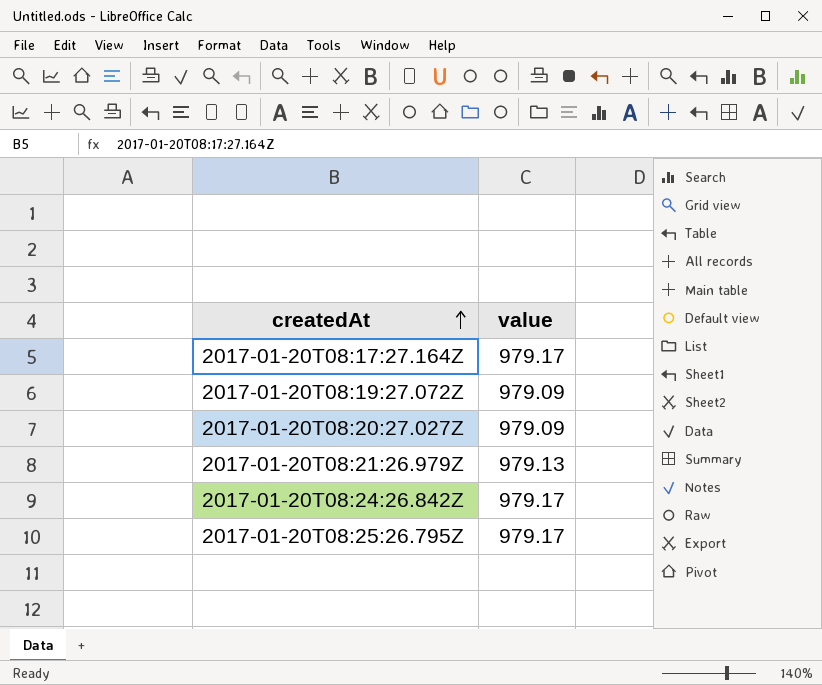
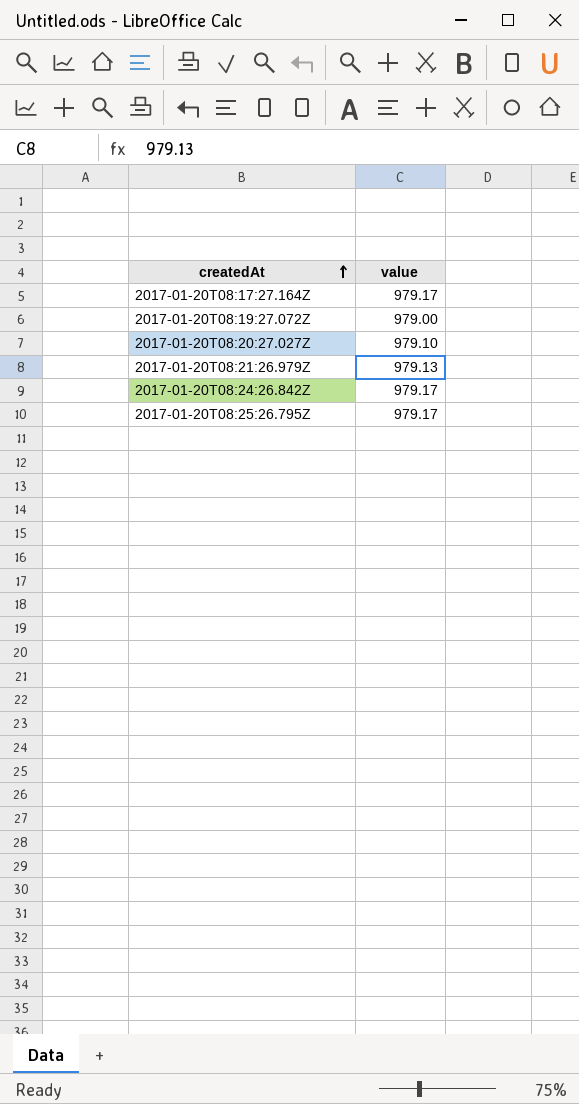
2017-01-20T08:19:27.072Z | value: 979.09 -> 979.00
2017-01-20T08:20:27.027Z | value: 979.09 -> 979.10

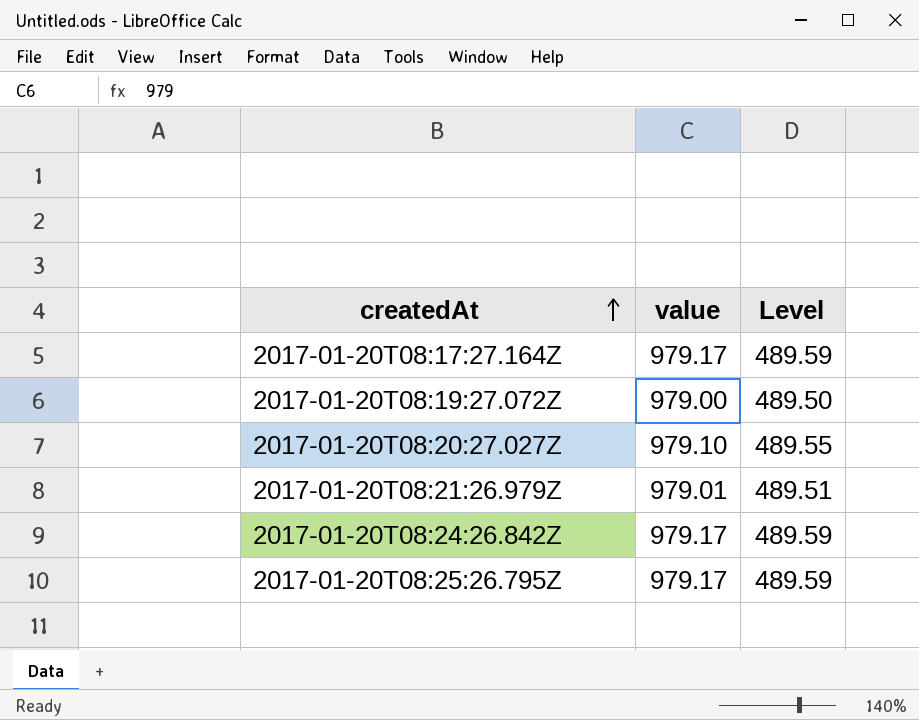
column Level | formula: none -> [value] * 0.5
2017-01-20T08:21:26.979Z | value: 979.13 -> 979.01

